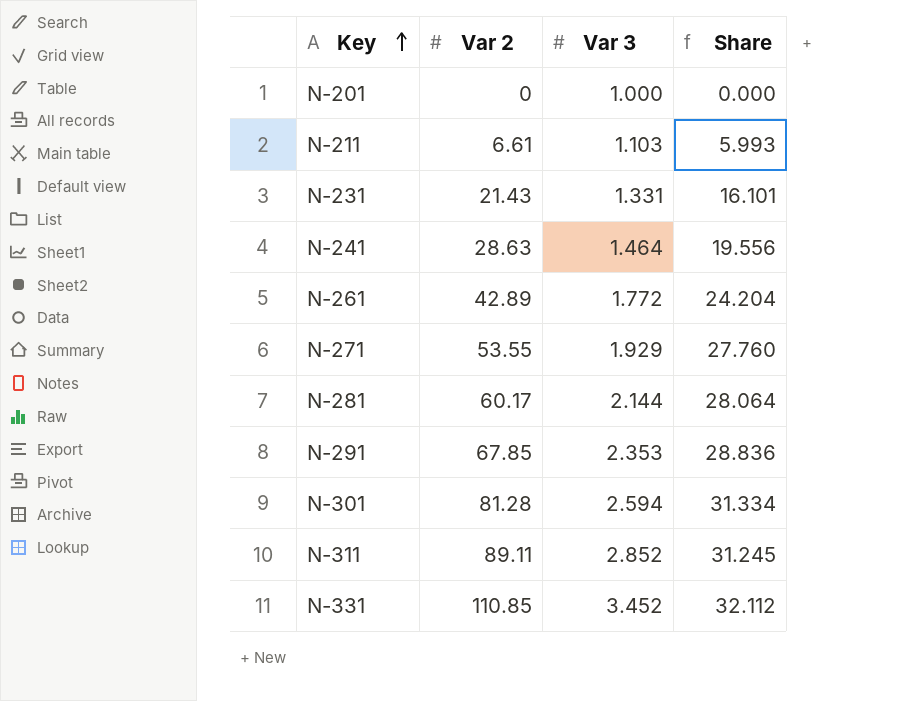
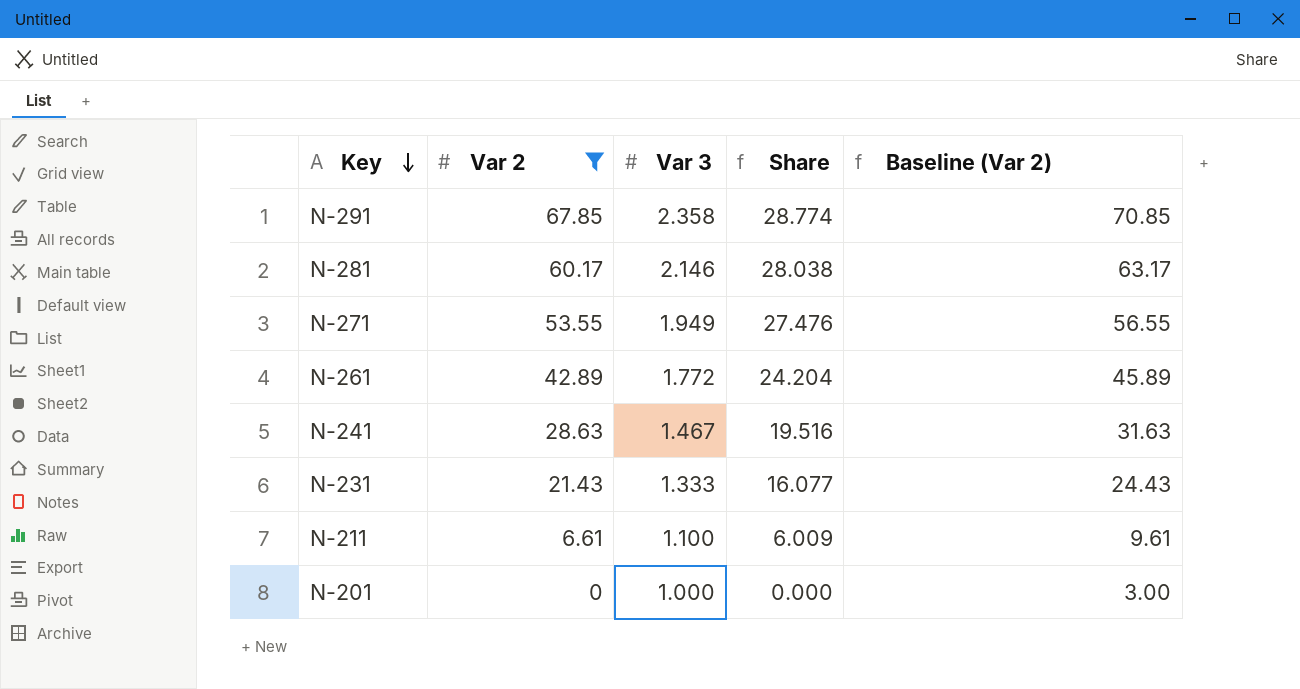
filter: none -> Var 2 <= 67.85
row order: Key ascending -> Key descending
column Baseline (Var 2) | formula: none -> [Var 2] + 3
N-291 | Var 3: 2.353 -> 2.358
N-291 | Share: 28.836 -> 28.774
N-281 | Var 3: 2.144 -> 2.146
N-281 | Share: 28.064 -> 28.038
N-271 | Var 3: 1.929 -> 1.949
N-271 | Share: 27.760 -> 27.476
N-241 | Var 3: 1.464 -> 1.467
N-241 | Share: 19.556 -> 19.516
N-231 | Var 3: 1.331 -> 1.333
N-231 | Share: 16.101 -> 16.077
N-211 | Var 3: 1.103 -> 1.100
N-211 | Share: 5.993 -> 6.009

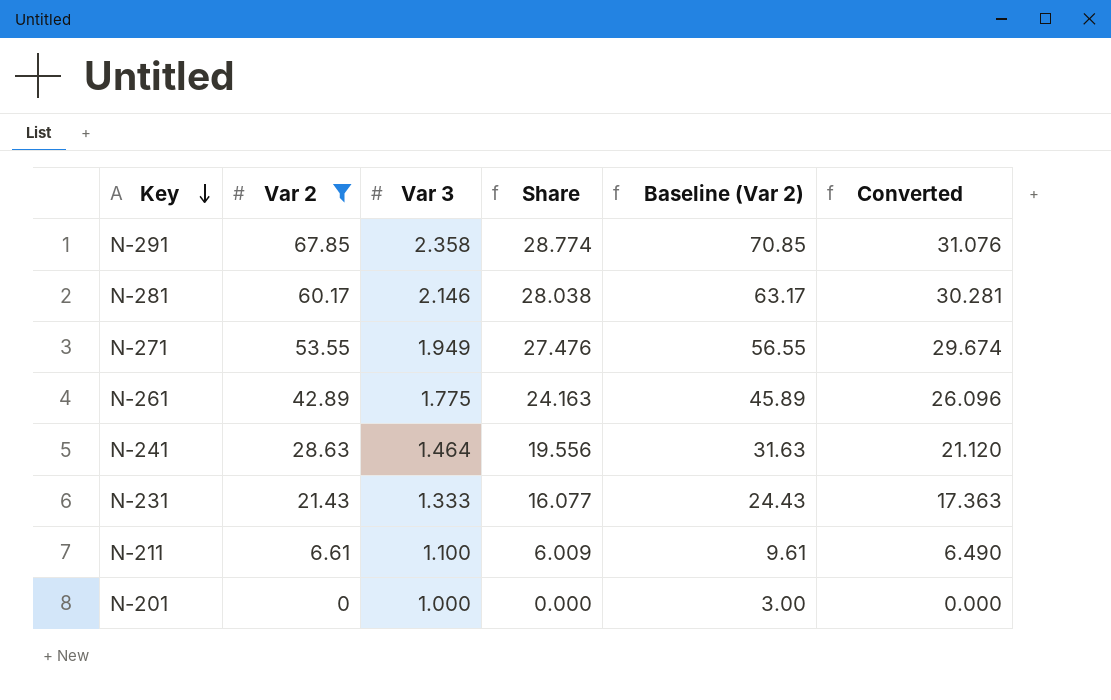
column Converted | formula: none -> [Share] * 1.08
N-261 | Var 3: 1.772 -> 1.775
N-261 | Share: 24.204 -> 24.163
N-241 | Var 3: 1.467 -> 1.464
N-241 | Share: 19.516 -> 19.556

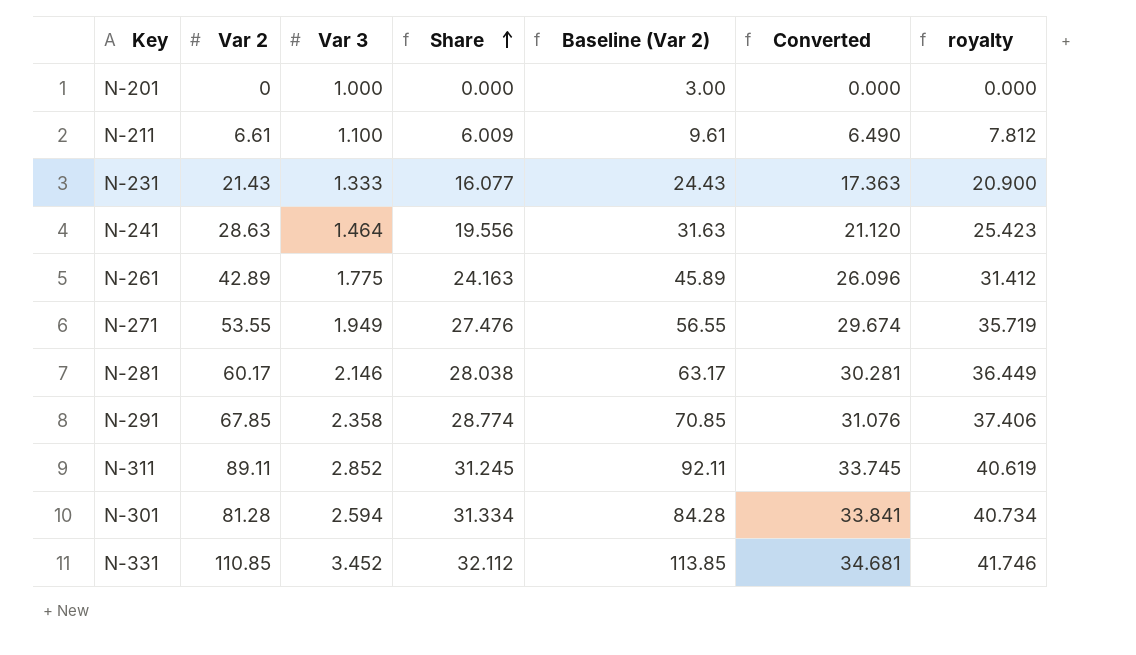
filter: Var 2 <= 67.85 -> none
row order: Key descending -> Share ascending
column royalty | formula: none -> [Share] * 1.3

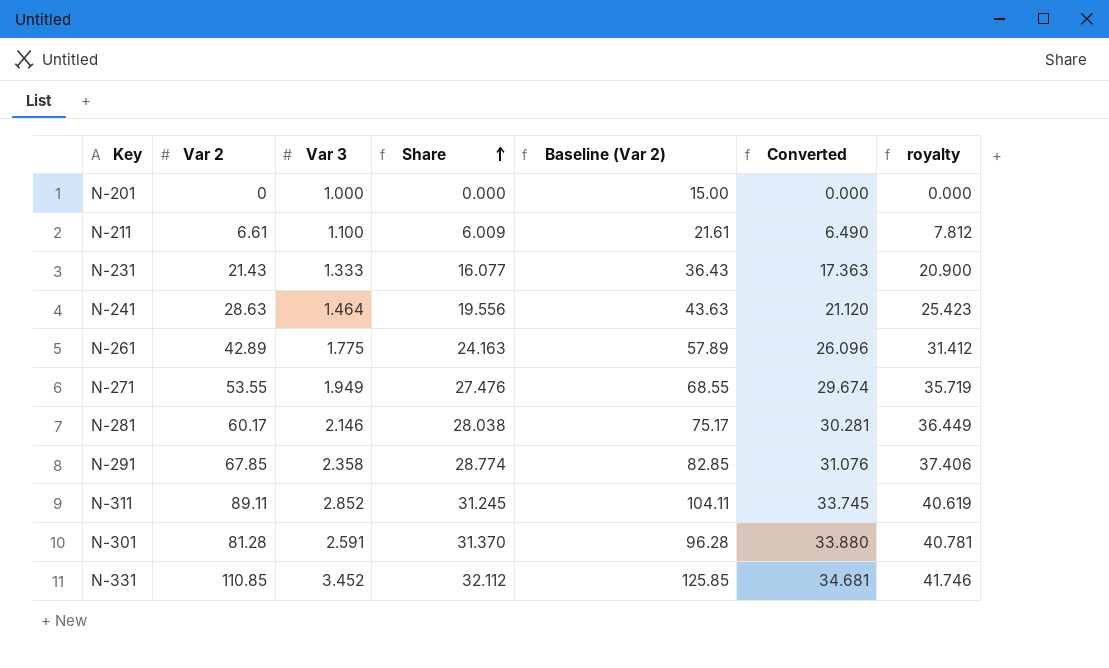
column Baseline (Var 2) | formula: [Var 2] + 3 -> [Var 2] + 15
N-301 | Var 3: 2.594 -> 2.591
N-301 | Share: 31.334 -> 31.370
N-301 | Converted: 33.841 -> 33.880
N-301 | royalty: 40.734 -> 40.781

